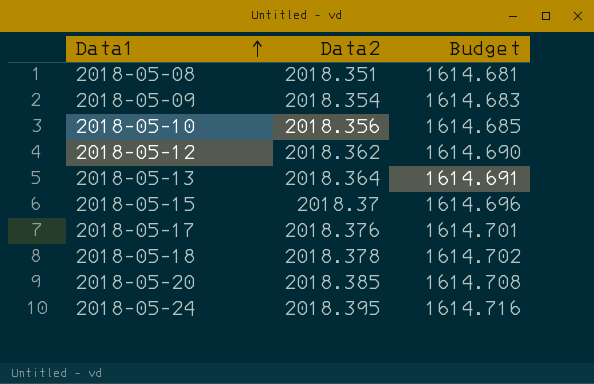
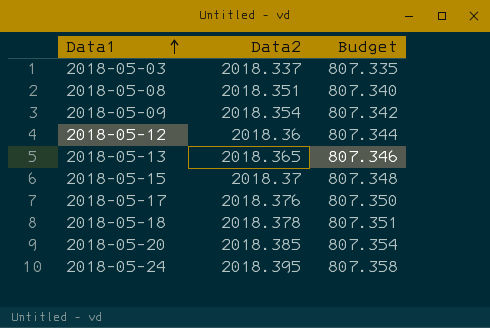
column Budget | formula: [Data2] * 0.8 -> [Data2] * 0.4
row 2018-05-10: 2018.356 | 1614.685 -> none
row 2018-05-03: none -> 2018.337 | 807.335
2018-05-12 | Data2: 2018.362 -> 2018.36
2018-05-13 | Data2: 2018.364 -> 2018.365

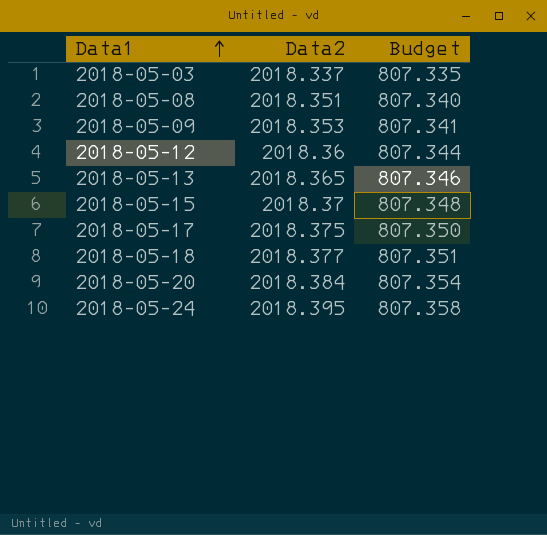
2018-05-09 | Data2: 2018.354 -> 2018.353
2018-05-09 | Budget: 807.342 -> 807.341
2018-05-17 | Data2: 2018.376 -> 2018.375
2018-05-18 | Data2: 2018.378 -> 2018.377
2018-05-20 | Data2: 2018.385 -> 2018.384

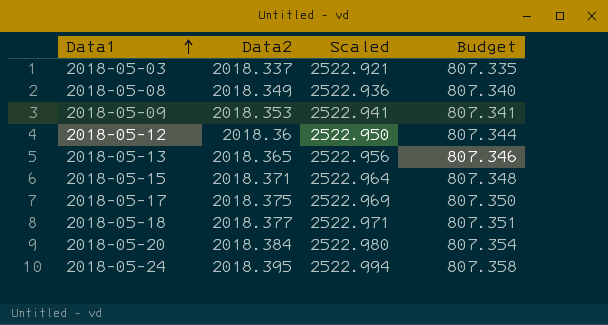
column Scaled | formula: none -> [Data2] * 1.25
2018-05-08 | Data2: 2018.351 -> 2018.349
2018-05-15 | Data2: 2018.37 -> 2018.371

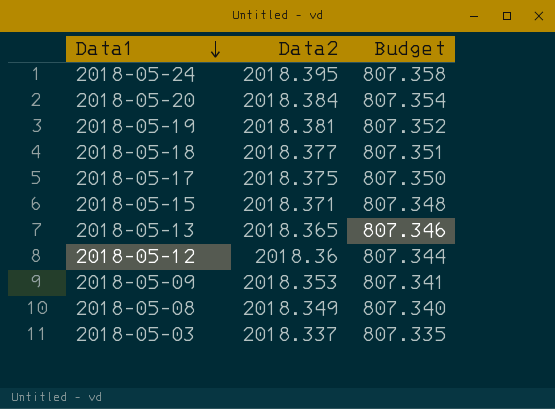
row order: Data1 ascending -> Data1 descending
column Scaled | formula: [Data2] * 1.25 -> none
row 2018-05-19: none -> 2018.381 | 807.352

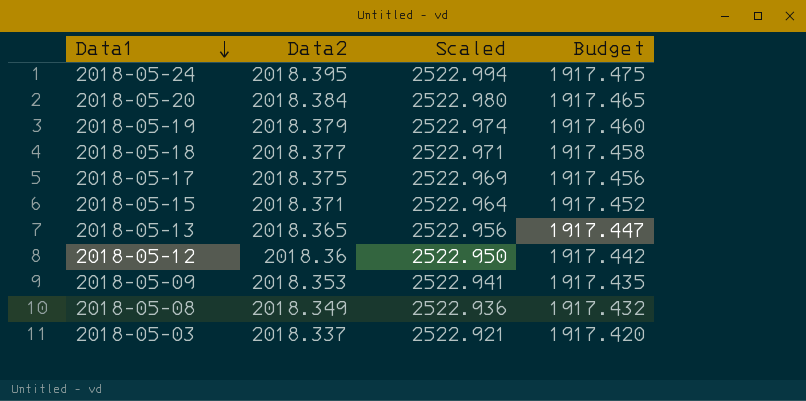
column Scaled | formula: none -> [Data2] * 1.25
column Budget | formula: [Data2] * 0.4 -> [Data2] * 0.95
2018-05-19 | Data2: 2018.381 -> 2018.379

